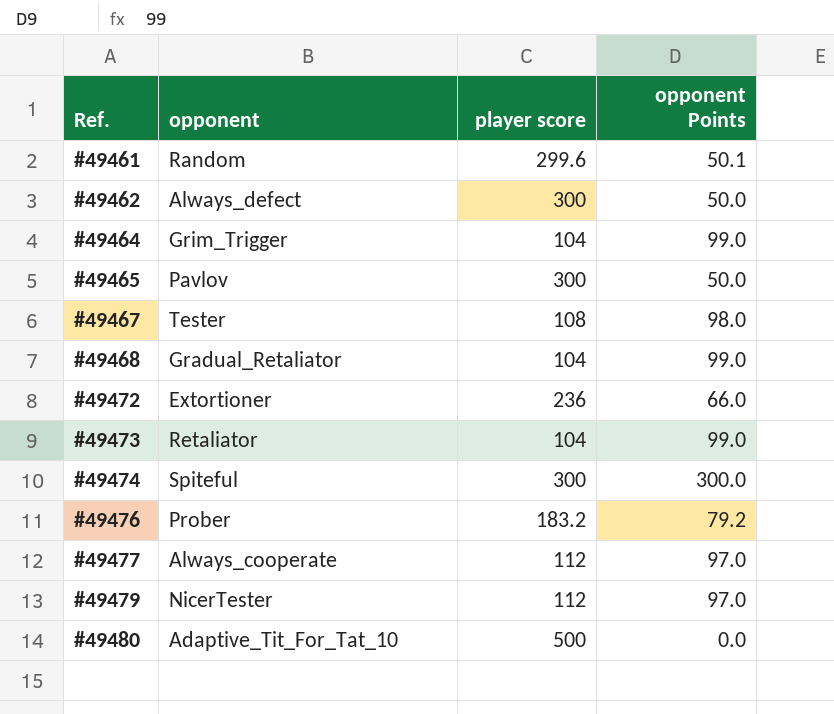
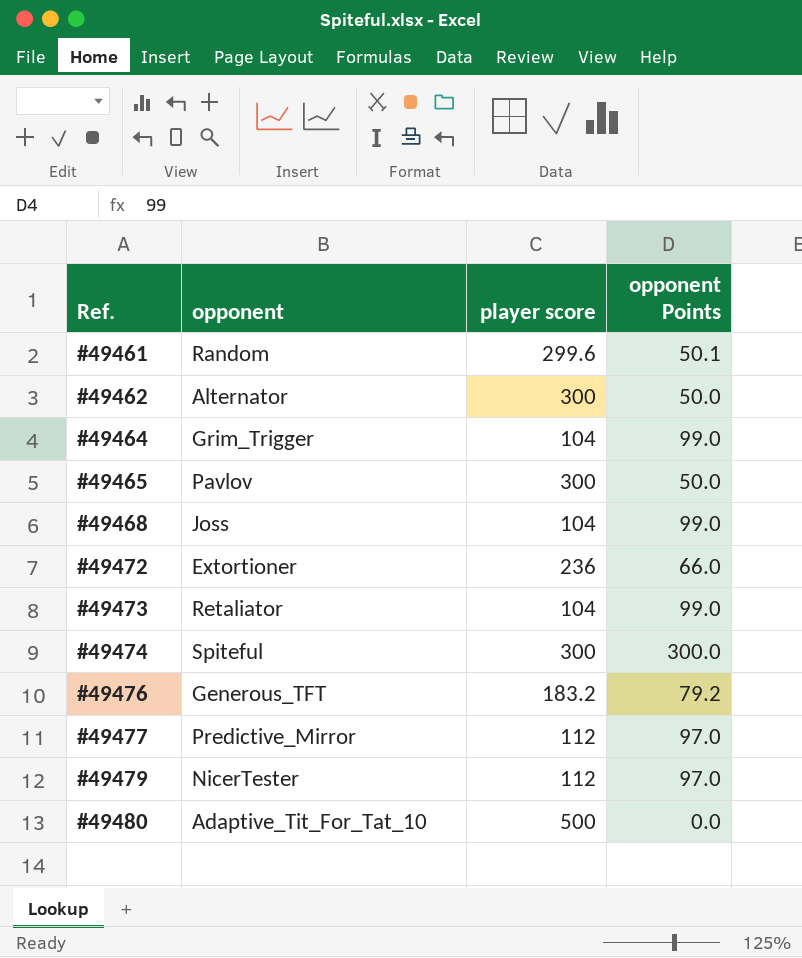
row #49467: Tester | 108 | 98.0 -> none
#49462 | opponent: Always_defect -> Alternator
#49468 | opponent: Gradual_Retaliator -> Joss
#49476 | opponent: Prober -> Generous_TFT
#49477 | opponent: Always_cooperate -> Predictive_Mirror

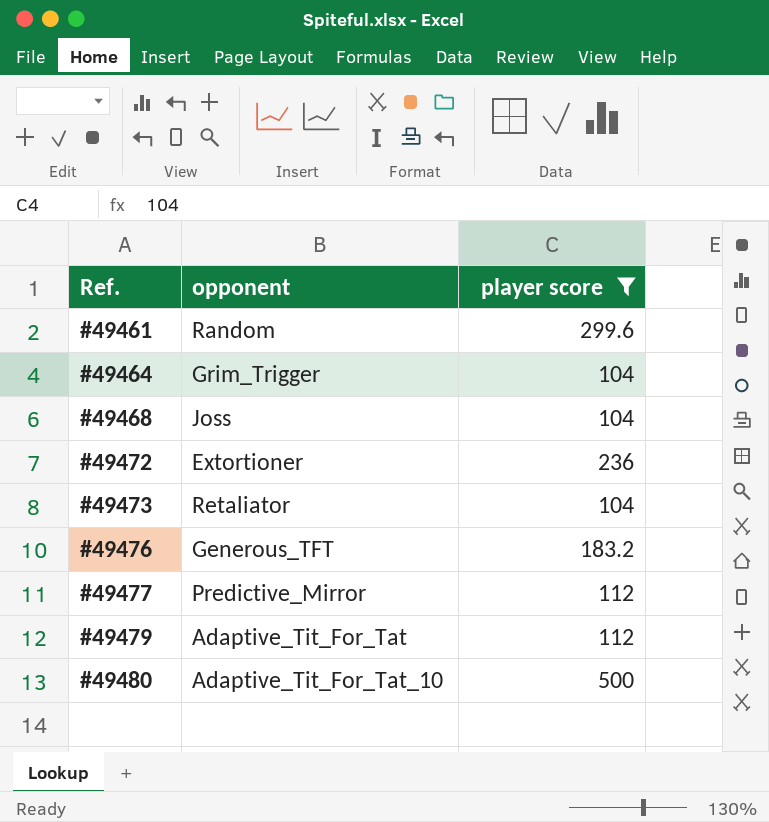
filter: none -> player score != 300
column opponent Points | position: 4 -> none
#49479 | opponent: NicerTester -> Adaptive_Tit_For_Tat

